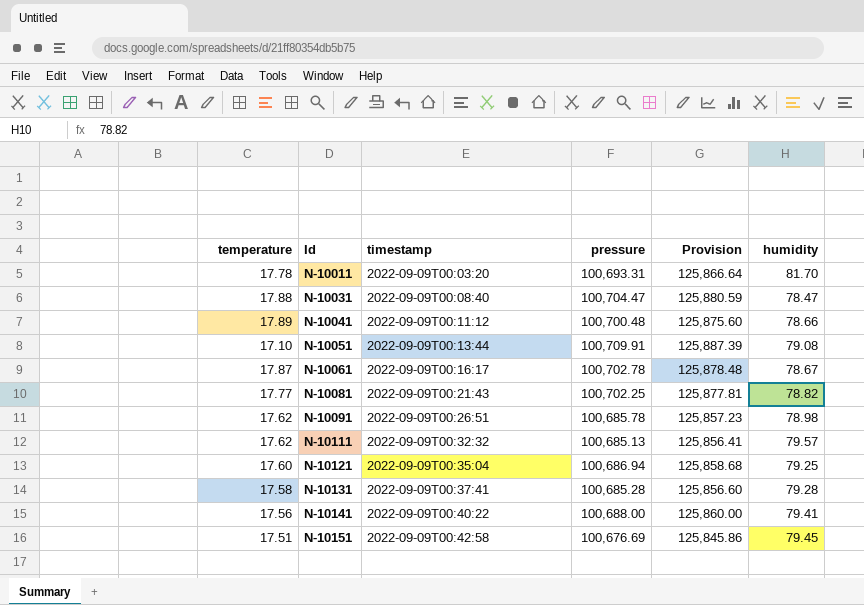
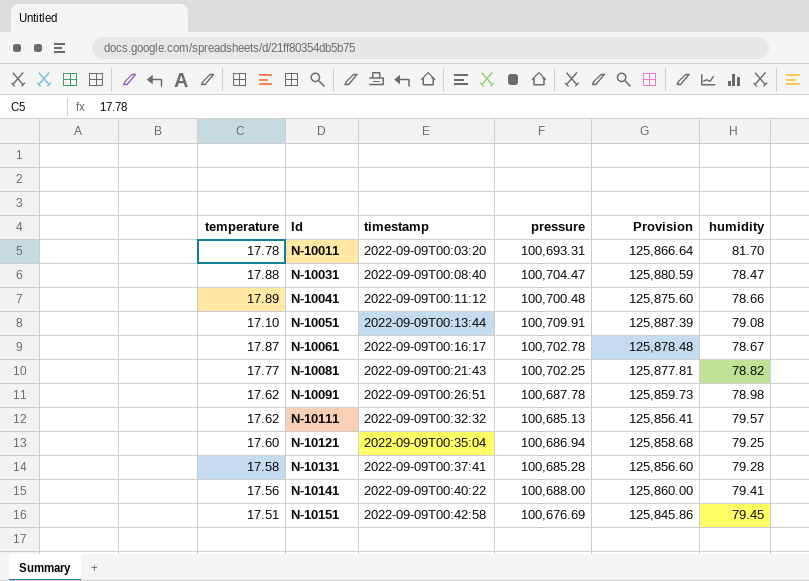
N-10091 | pressure: 100,685.78 -> 100,687.78
N-10091 | Provision: 125,857.23 -> 125,859.73

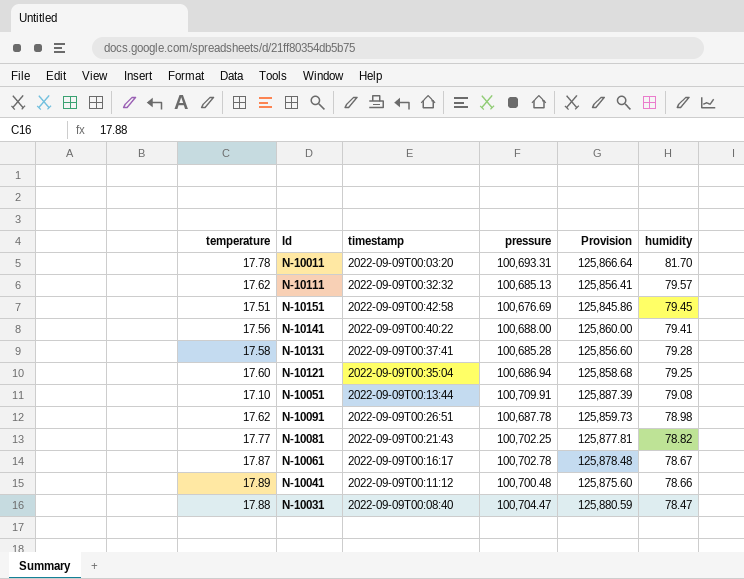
row order: Id ascending -> humidity descending

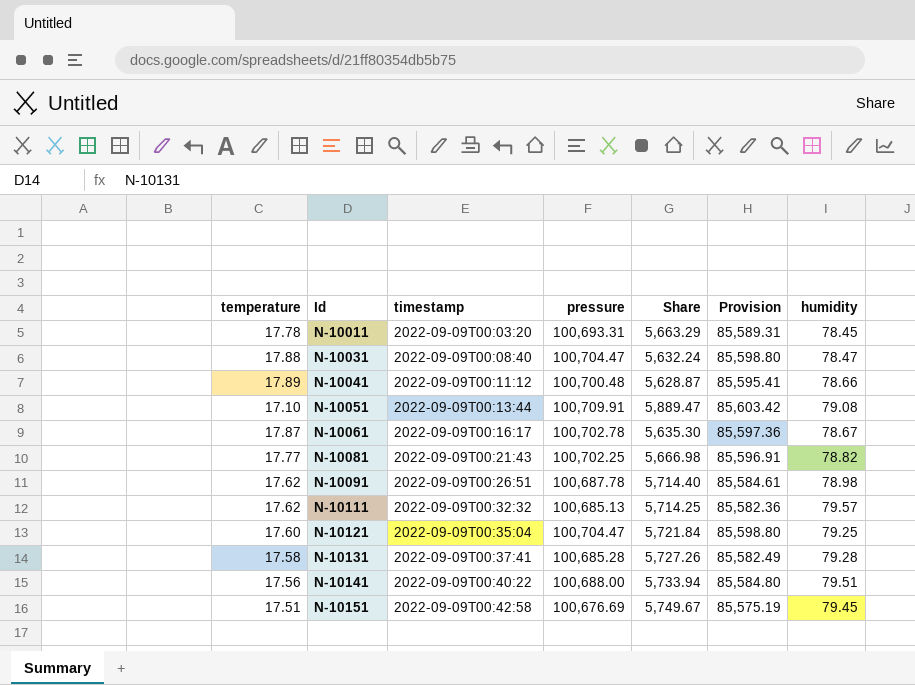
row order: humidity descending -> Id ascending
column Share | formula: none -> [pressure] / [temperature]
column Provision | formula: [pressure] * 1.25 -> [pressure] * 0.85
N-10011 | humidity: 81.70 -> 78.45
N-10121 | pressure: 100,686.94 -> 100,704.47
N-10141 | humidity: 79.41 -> 79.51

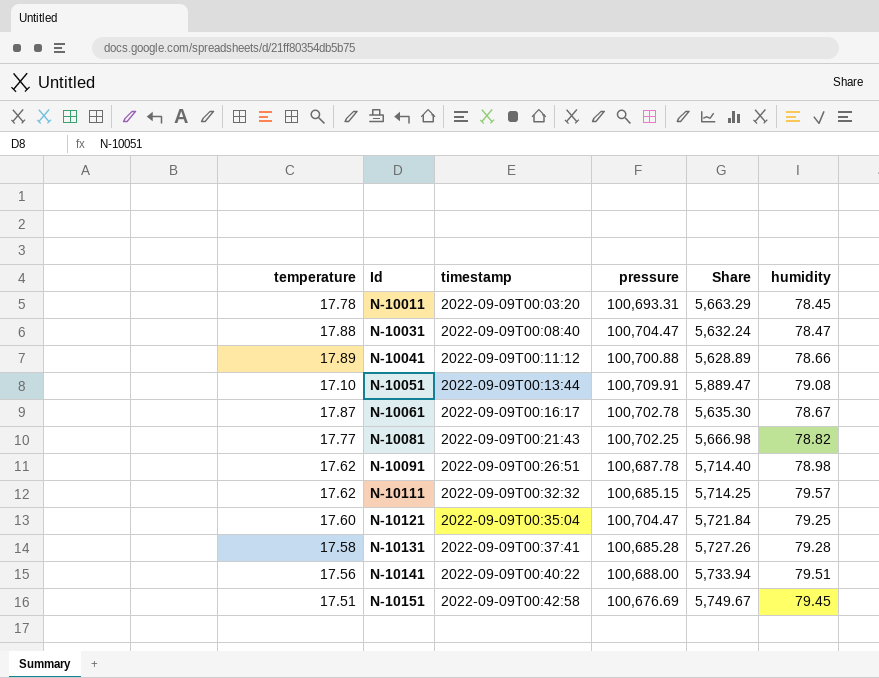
column Provision | formula: [pressure] * 0.85 -> none
N-10041 | pressure: 100,700.48 -> 100,700.88
N-10041 | Share: 5,628.87 -> 5,628.89
N-10111 | pressure: 100,685.13 -> 100,685.15

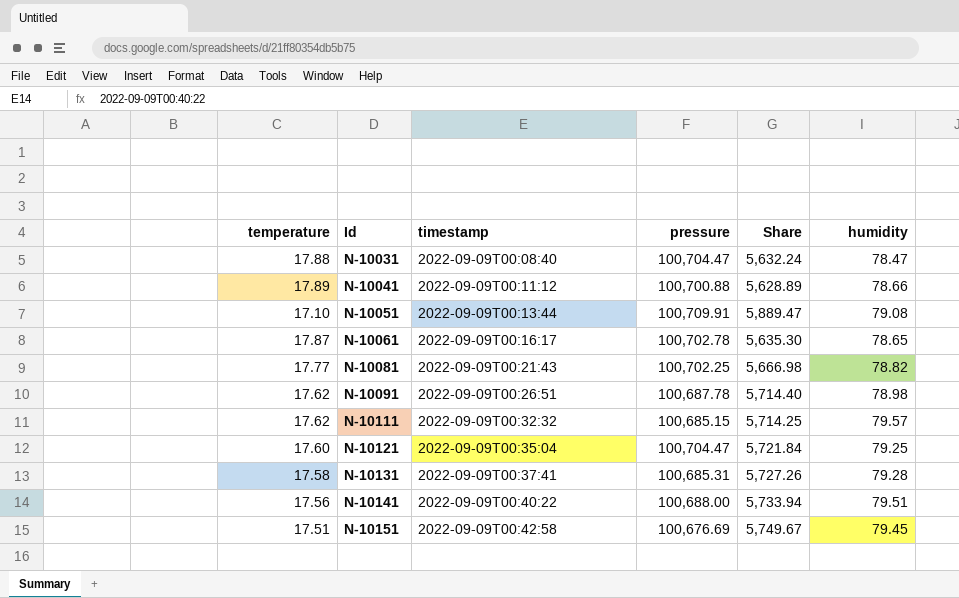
row N-10011: 17.78 | 2022-09-09T00:03:20 | 100,693.31 | 5,663.29 | 78.45 -> none
N-10061 | humidity: 78.67 -> 78.65
N-10131 | pressure: 100,685.28 -> 100,685.31

